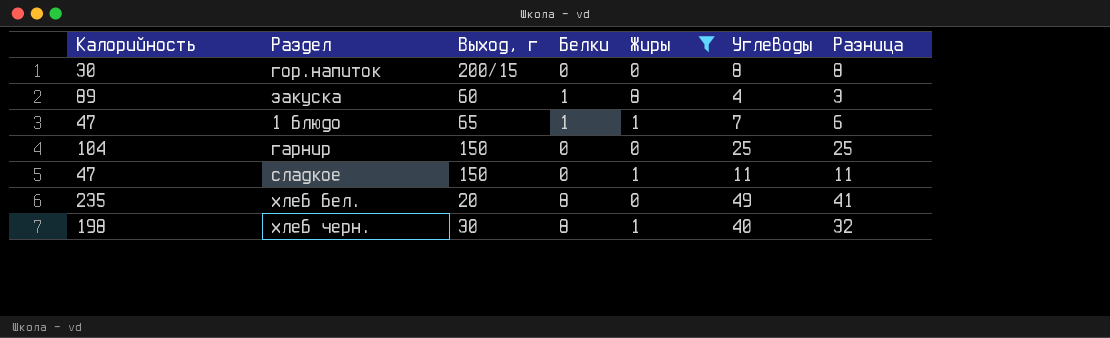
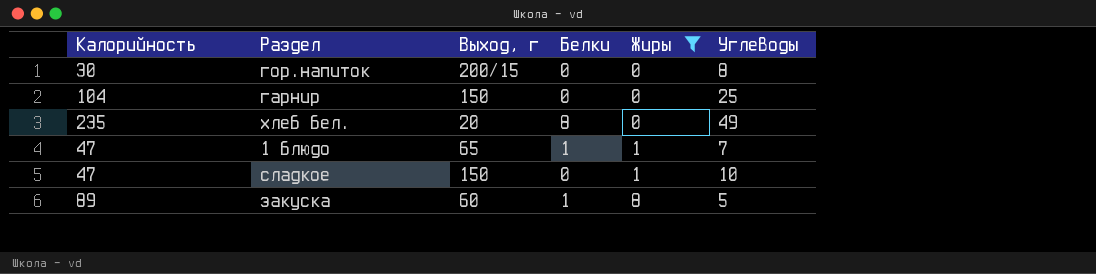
row order: none -> Жиры ascending
column Разница | formula: [Углеводы] - [Белки] -> none
row хлеб черн.: 198 | 30 | 8 | 1 | 40 | 32 -> none
сладкое | Углеводы: 11 -> 10
закуска | Углеводы: 4 -> 5

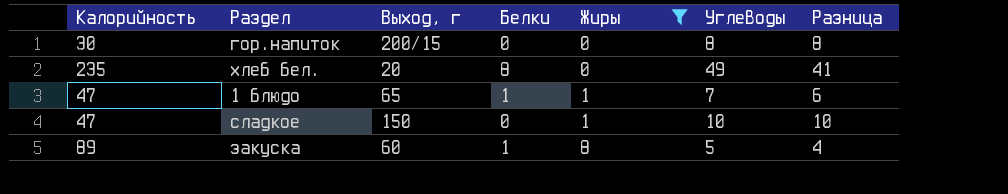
column Разница | formula: none -> [Углеводы] - [Белки]
row гарнир: 104 | 150 | 0 | 0 | 25 -> none

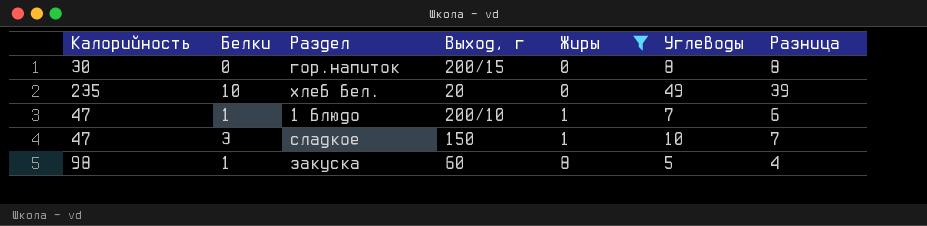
column Белки | position: 4 -> 2
хлеб бел. | Белки: 8 -> 10
хлеб бел. | Разница: 41 -> 39
1 блюдо | Выход, г: 65 -> 200/10
сладкое | Белки: 0 -> 3
сладкое | Разница: 10 -> 7
закуска | Калорийность: 89 -> 98

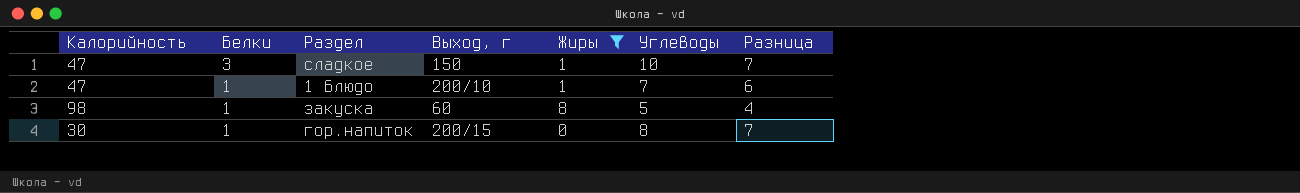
row order: Жиры ascending -> Белки descending
row хлеб бел.: 235 | 10 | 20 | 0 | 49 | 39 -> none
гор.напиток | Белки: 0 -> 1
гор.напиток | Разница: 8 -> 7

